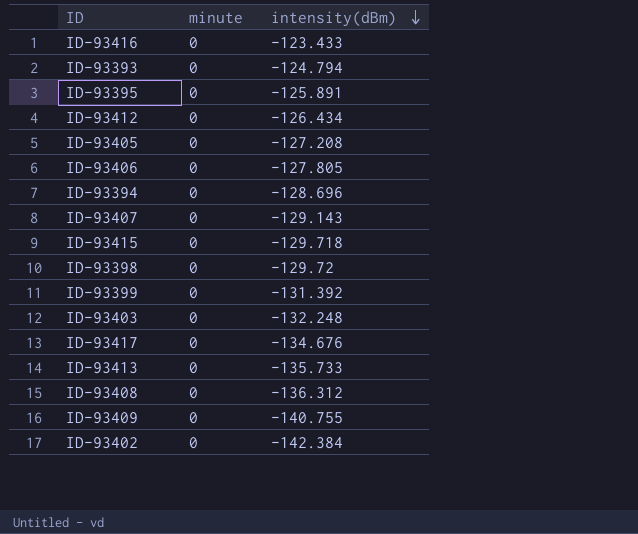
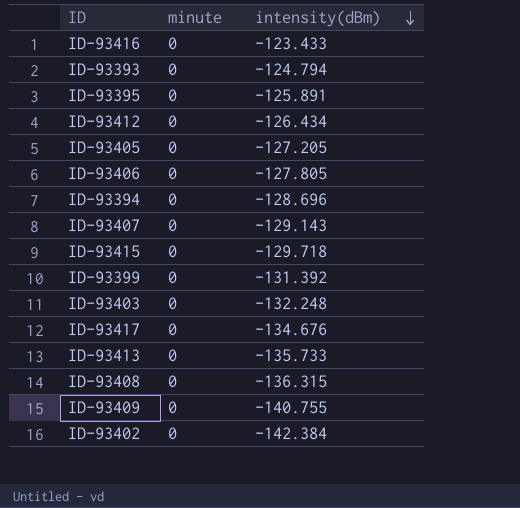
row ID-93398: 0 | -129.72 -> none
ID-93405 | intensity(dBm): -127.208 -> -127.205
ID-93408 | intensity(dBm): -136.312 -> -136.315

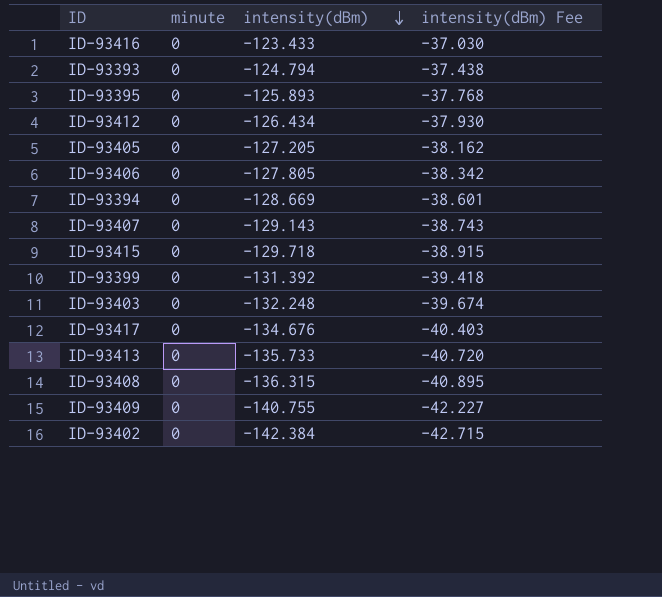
column intensity(dBm) Fee | formula: none -> [intensity(dBm)] * 0.3
ID-93395 | intensity(dBm): -125.891 -> -125.893
ID-93394 | intensity(dBm): -128.696 -> -128.669

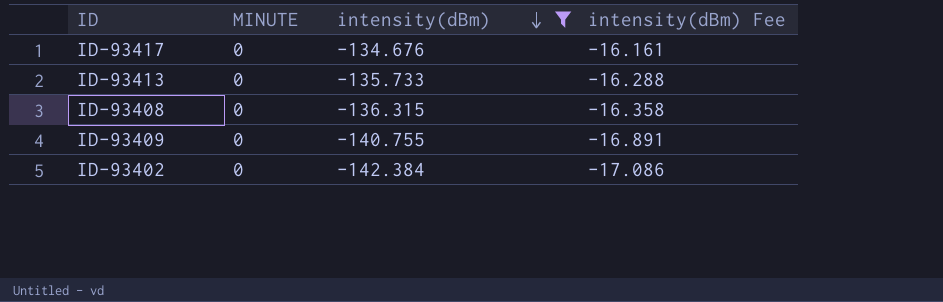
filter: none -> intensity(dBm) <= -134.676
column name: minute -> MINUTE
column intensity(dBm) Fee | formula: [intensity(dBm)] * 0.3 -> [intensity(dBm)] * 0.12

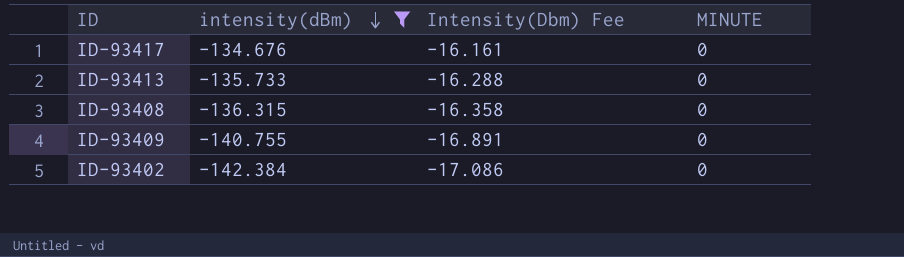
column name: intensity(dBm) Fee -> Intensity(Dbm) Fee
column MINUTE | position: 2 -> 4

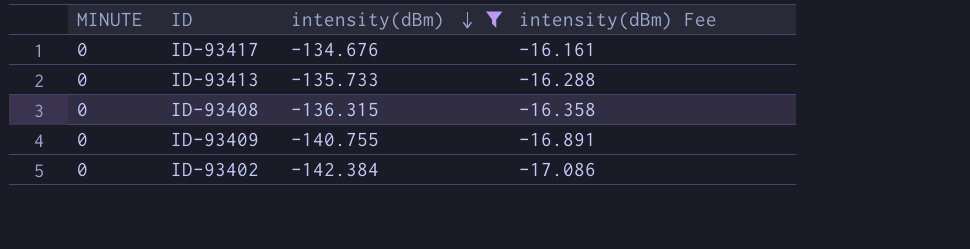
column MINUTE | position: 4 -> 1
column name: Intensity(Dbm) Fee -> intensity(dBm) Fee

